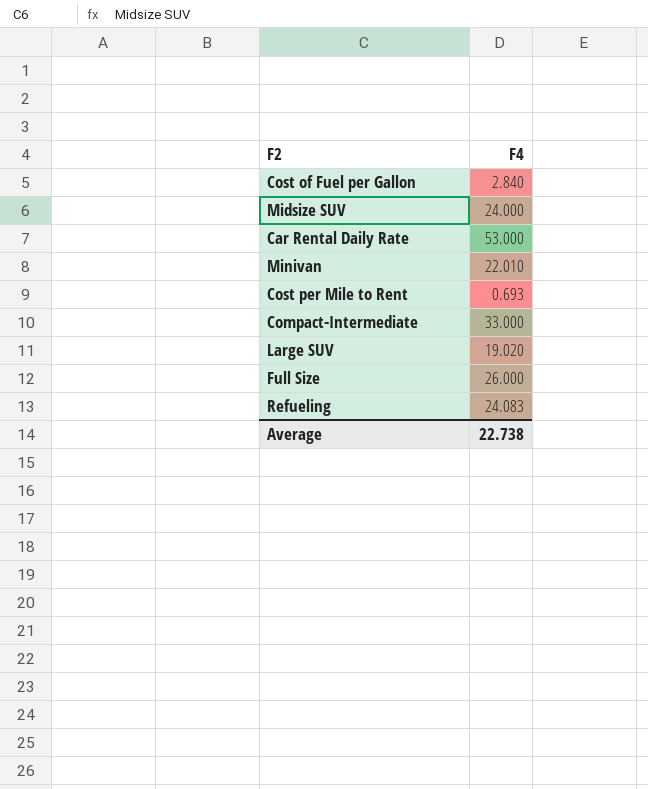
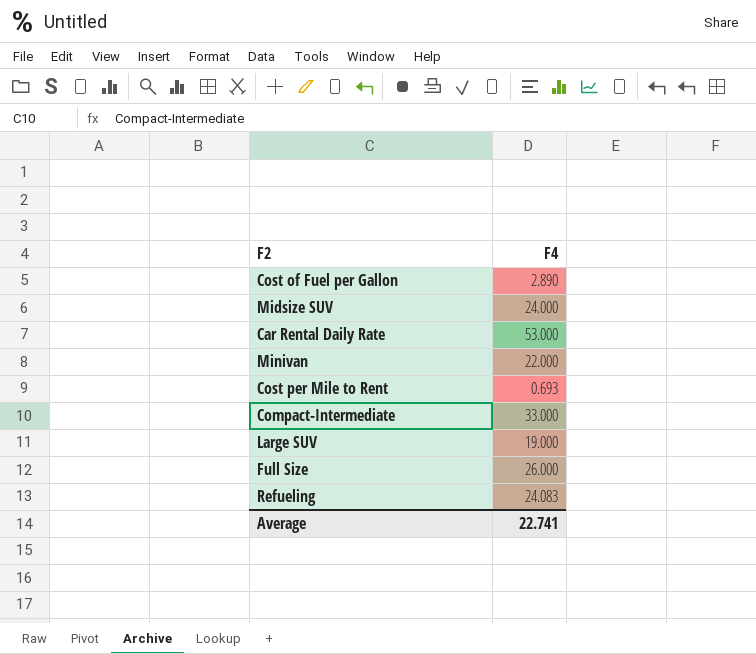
Cost of Fuel per Gallon | F4: 2.840 -> 2.890
Minivan | F4: 22.010 -> 22.000
Large SUV | F4: 19.020 -> 19.000
Average | F4: 22.738 -> 22.741

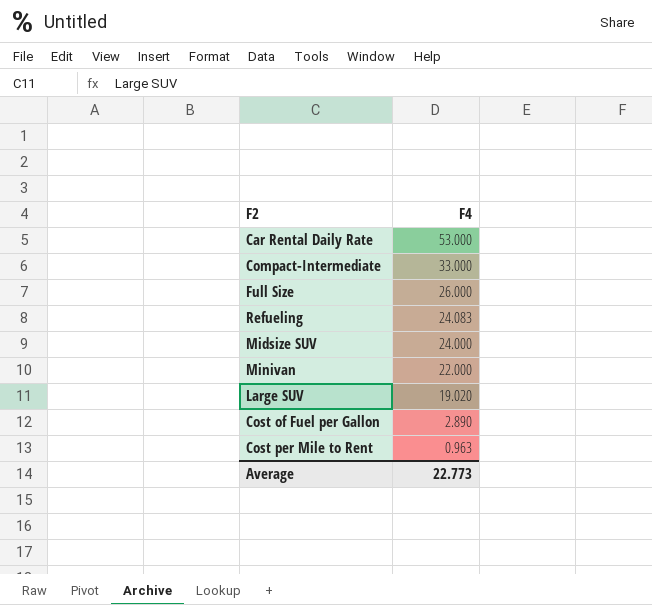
row order: none -> F4 descending
Large SUV | F4: 19.000 -> 19.020
Cost per Mile to Rent | F4: 0.693 -> 0.963
Average | F4: 22.741 -> 22.773

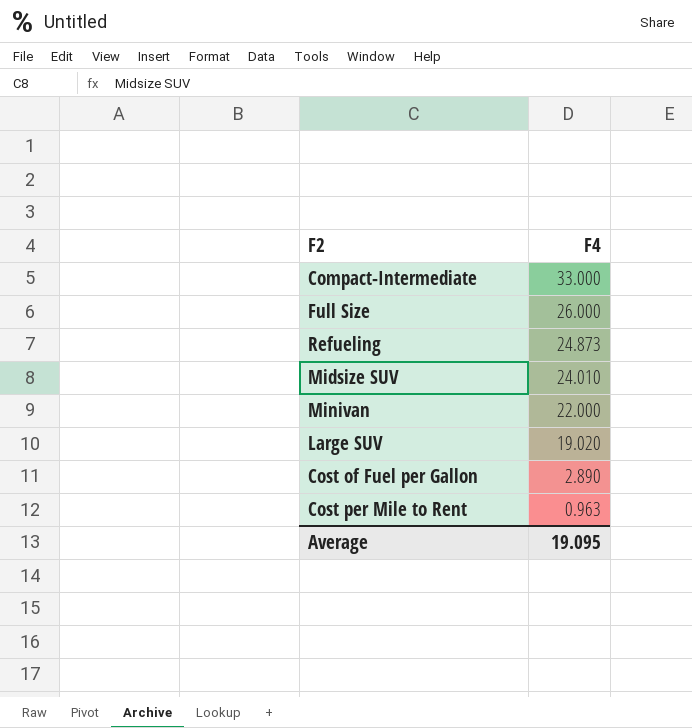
row Car Rental Daily Rate: 53.000 -> none
Refueling | F4: 24.083 -> 24.873
Midsize SUV | F4: 24.000 -> 24.010
Average | F4: 22.773 -> 19.095

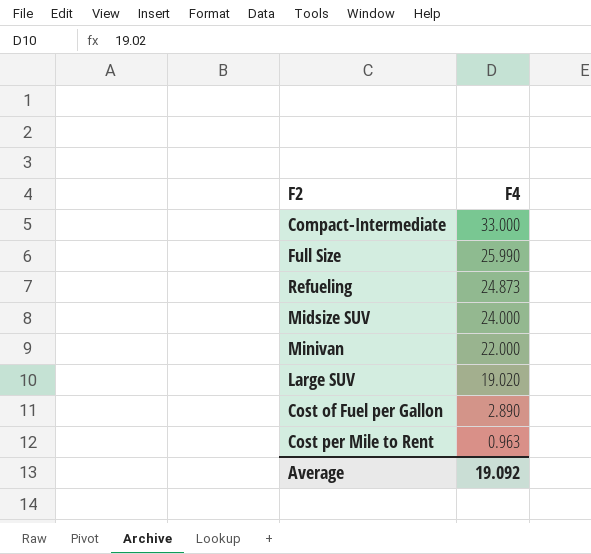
Full Size | F4: 26.000 -> 25.990
Midsize SUV | F4: 24.010 -> 24.000
Average | F4: 19.095 -> 19.092

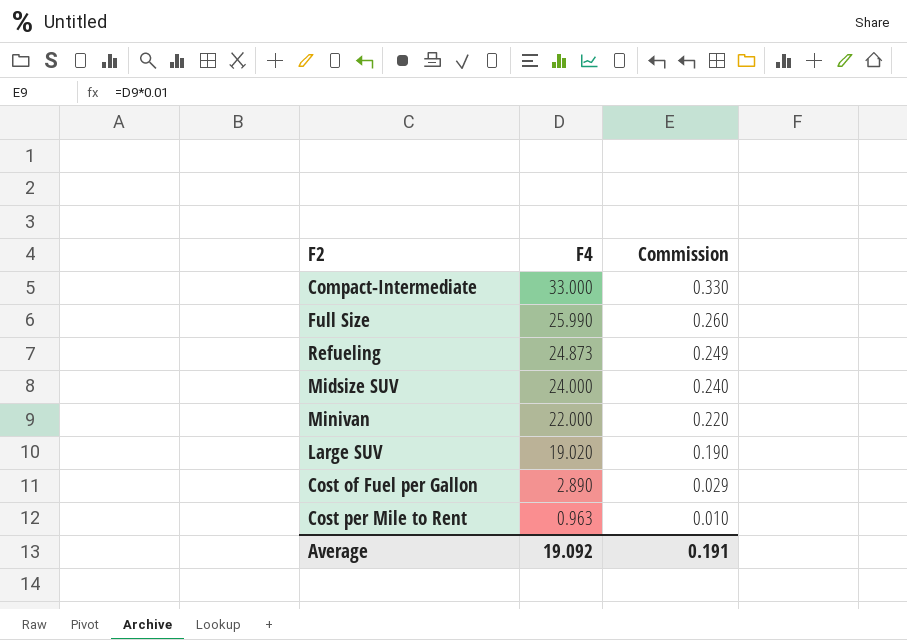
column Commission | formula: none -> [F4] * 0.01

